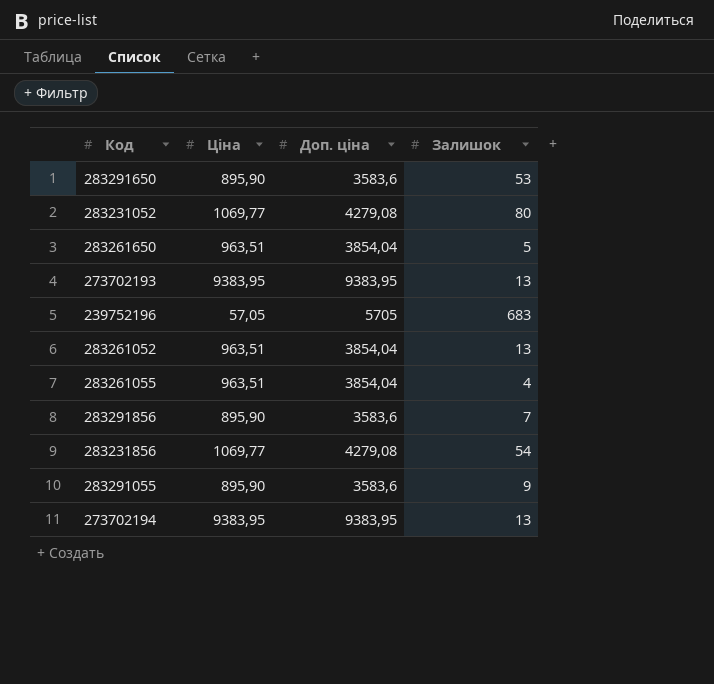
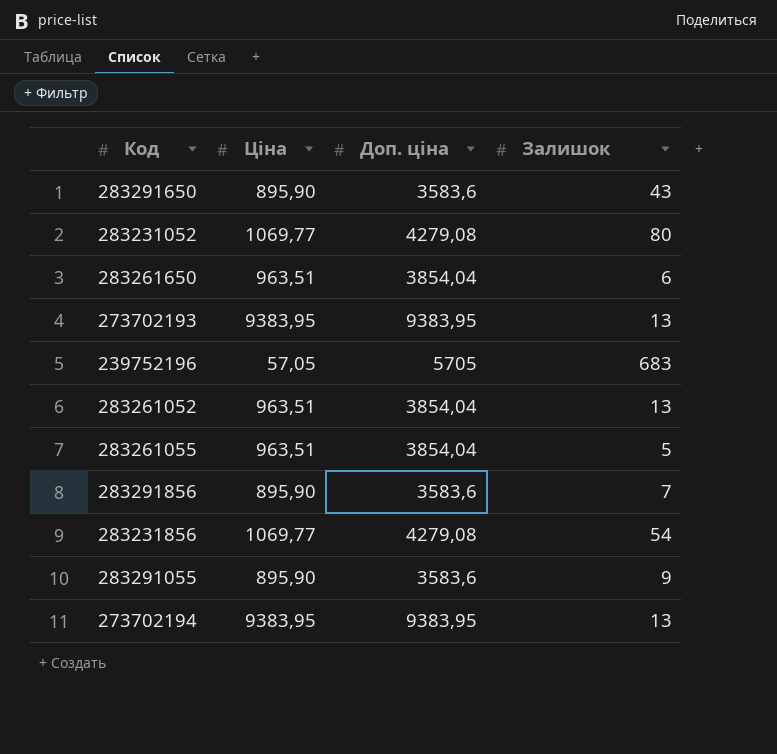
283291650 | Залишок: 53 -> 43
283261650 | Залишок: 5 -> 6
283261055 | Залишок: 4 -> 5

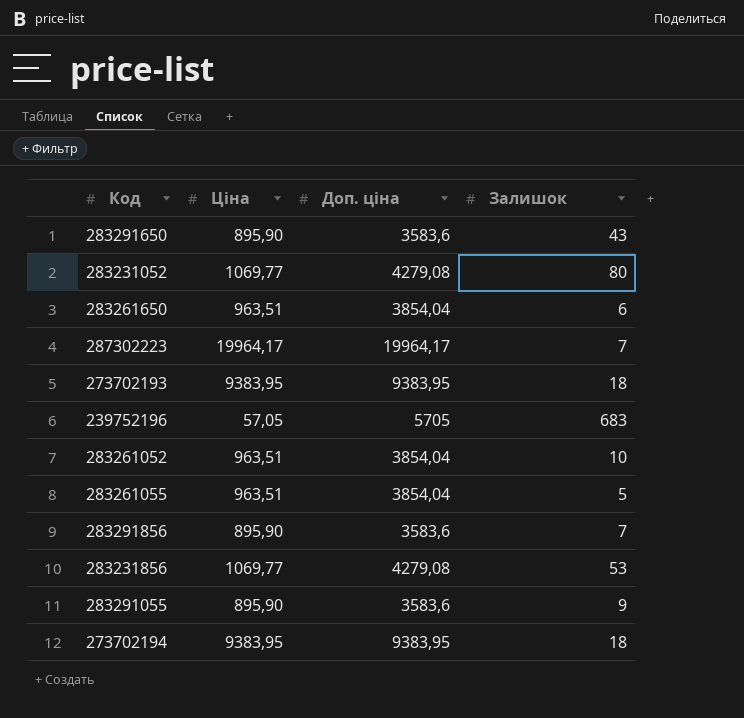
row 287302223: none -> 19964,17 | 19964,17 | 7
273702193 | Залишок: 13 -> 18
283261052 | Залишок: 13 -> 10
283231856 | Залишок: 54 -> 53
273702194 | Залишок: 13 -> 18

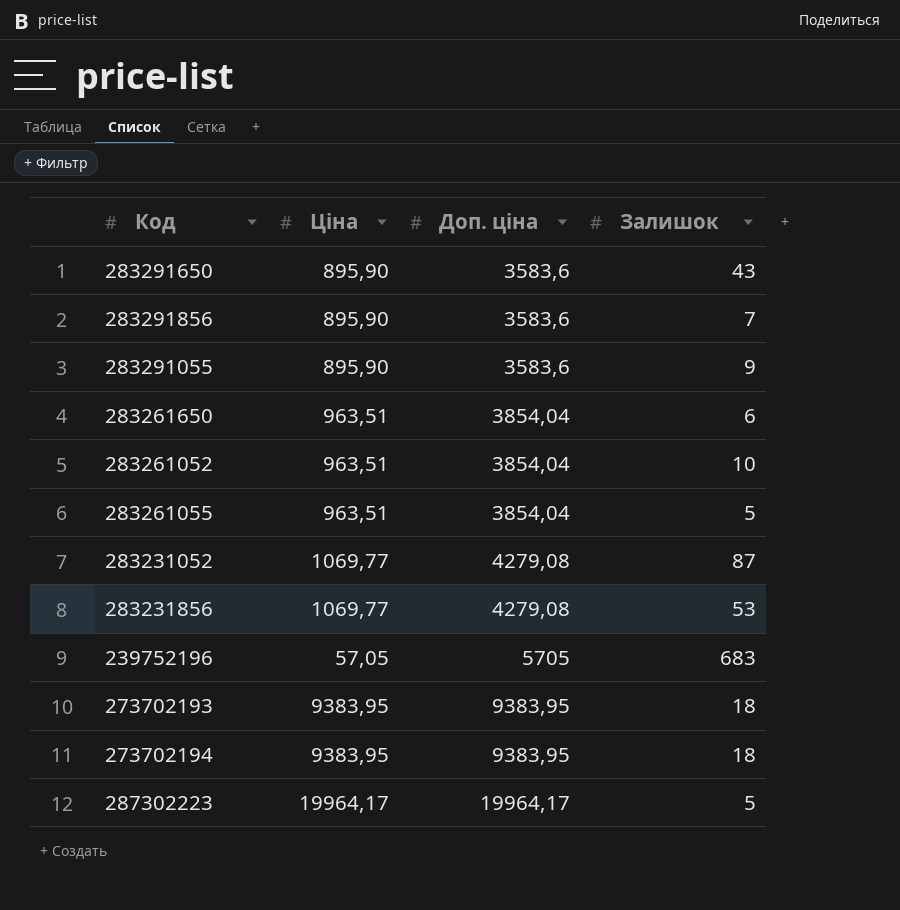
row order: none -> Доп. ціна ascending
283231052 | Залишок: 80 -> 87
287302223 | Залишок: 7 -> 5

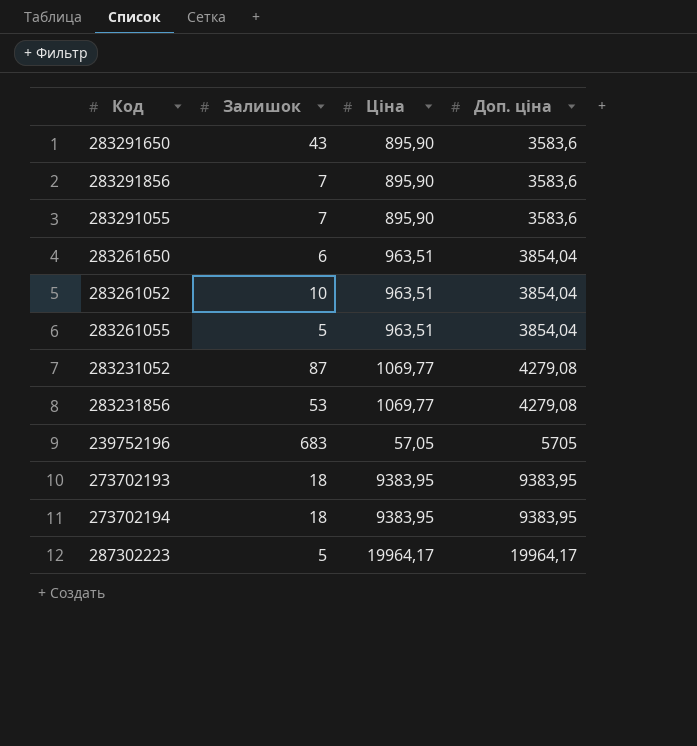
column Залишок | position: 4 -> 2
283291055 | Залишок: 9 -> 7

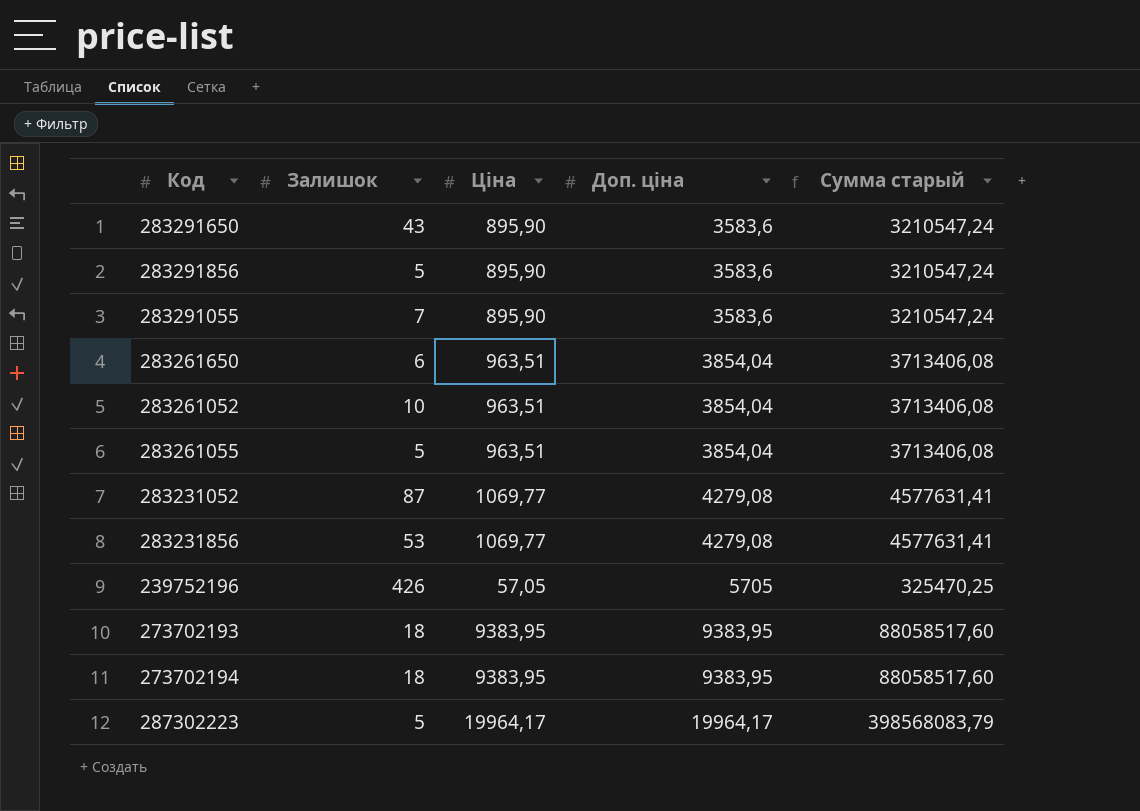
column Сумма старый | formula: none -> [Ціна] * [Доп. ціна]
283291856 | Залишок: 7 -> 5
239752196 | Залишок: 683 -> 426

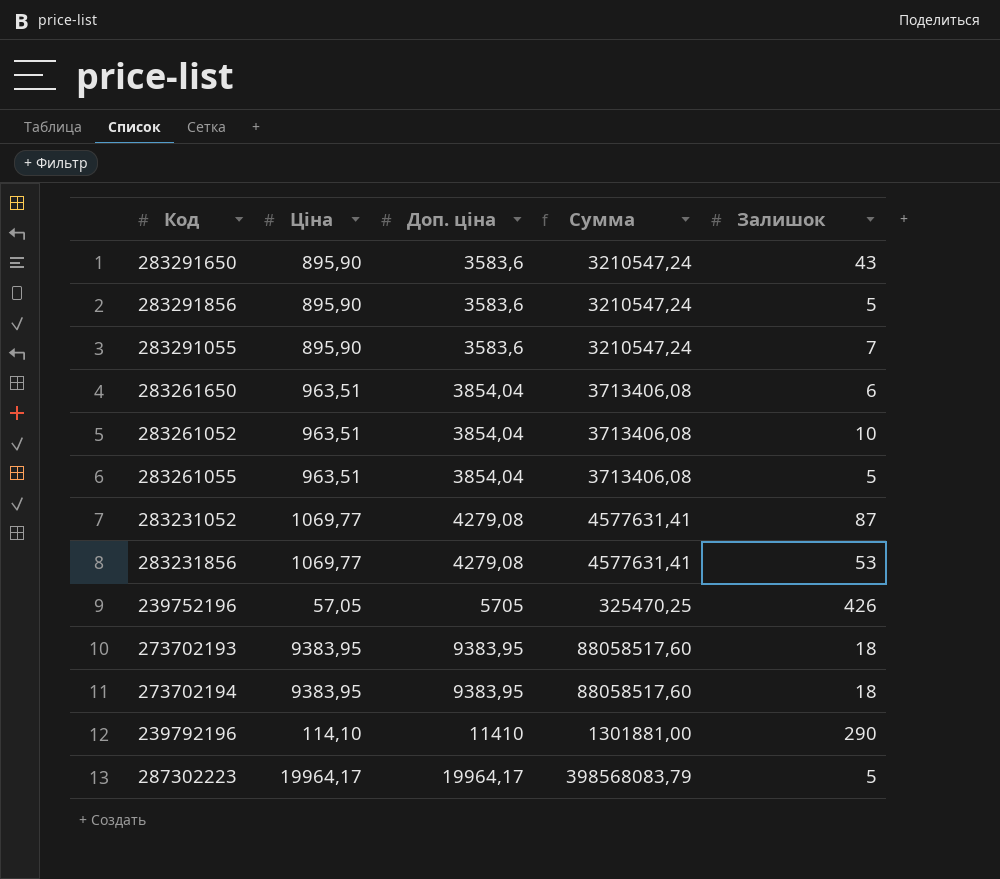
column name: Сумма старый -> Сумма
column Залишок | position: 2 -> 5
row 239792196: none -> 114,10 | 11410 | 1301881,00 | 290

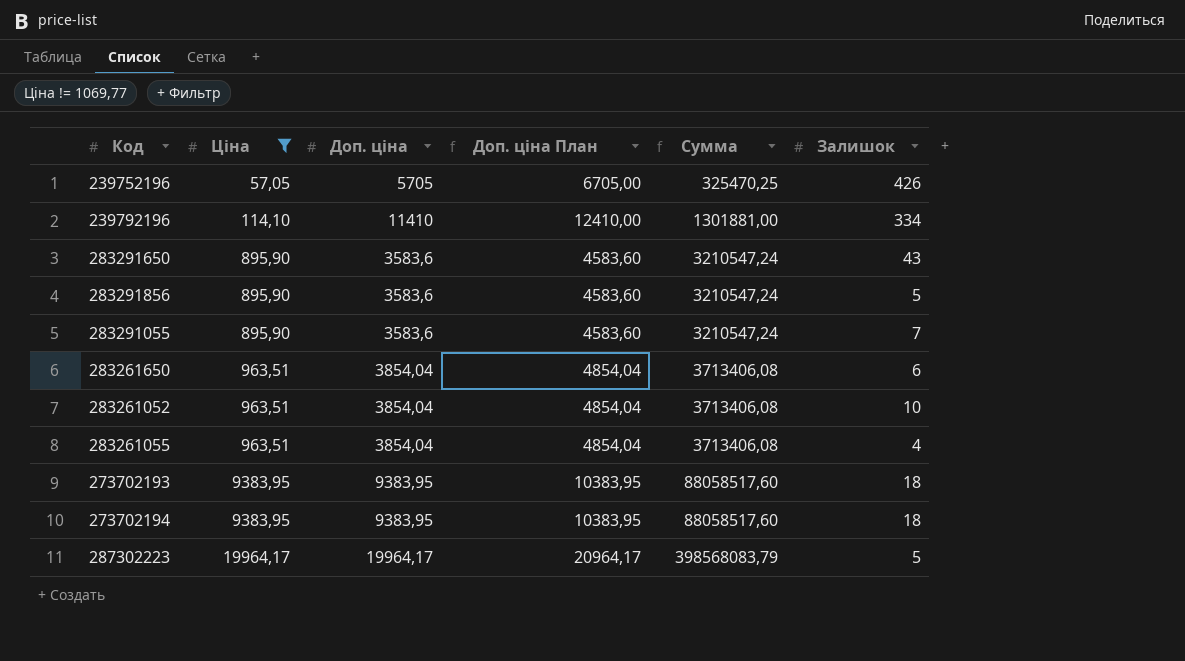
filter: none -> Ціна != 1069,77
row order: Доп. ціна ascending -> Ціна ascending
column Доп. ціна План | formula: none -> [Доп. ціна] + 1000
239792196 | Залишок: 290 -> 334
283261055 | Залишок: 5 -> 4

